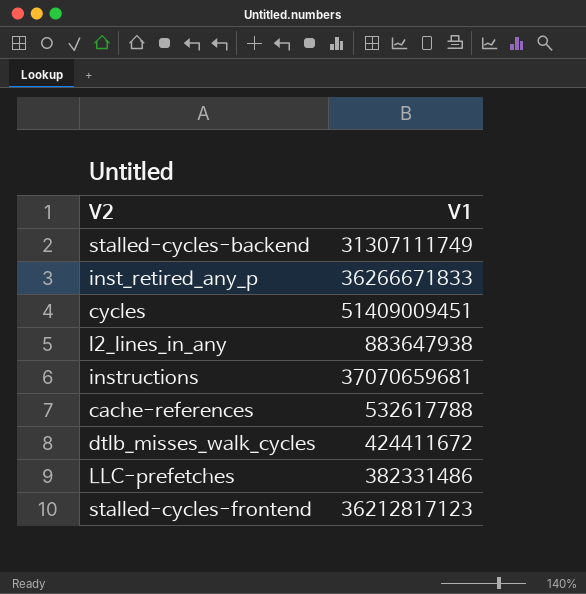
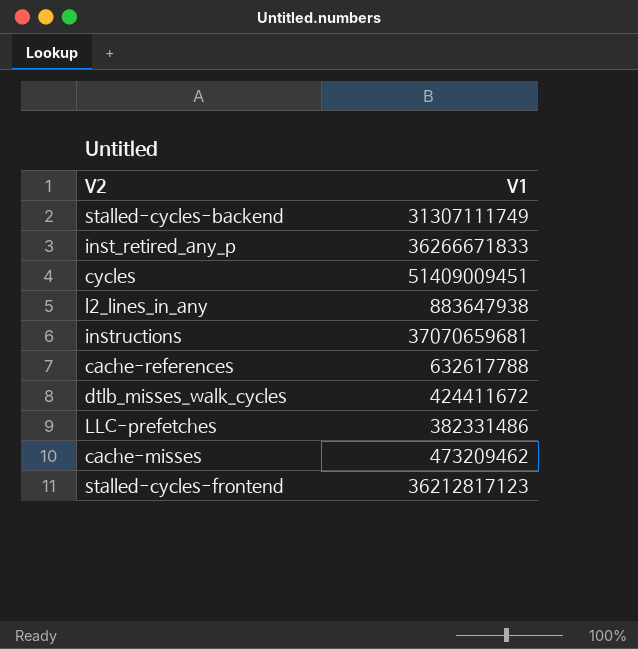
cache-references | V1: 532617788 -> 632617788
row cache-misses: none -> 473209462

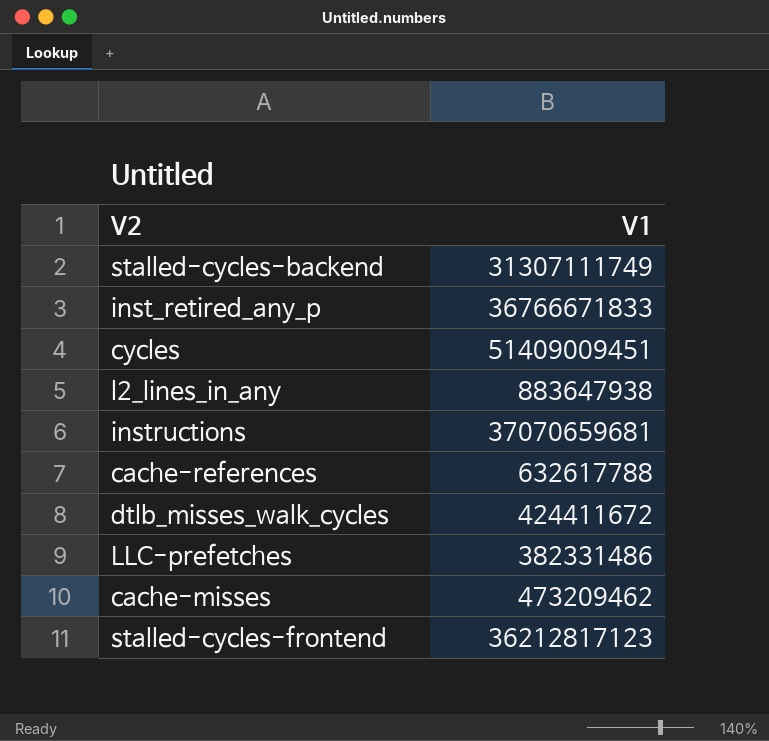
inst_retired_any_p | V1: 36266671833 -> 36766671833

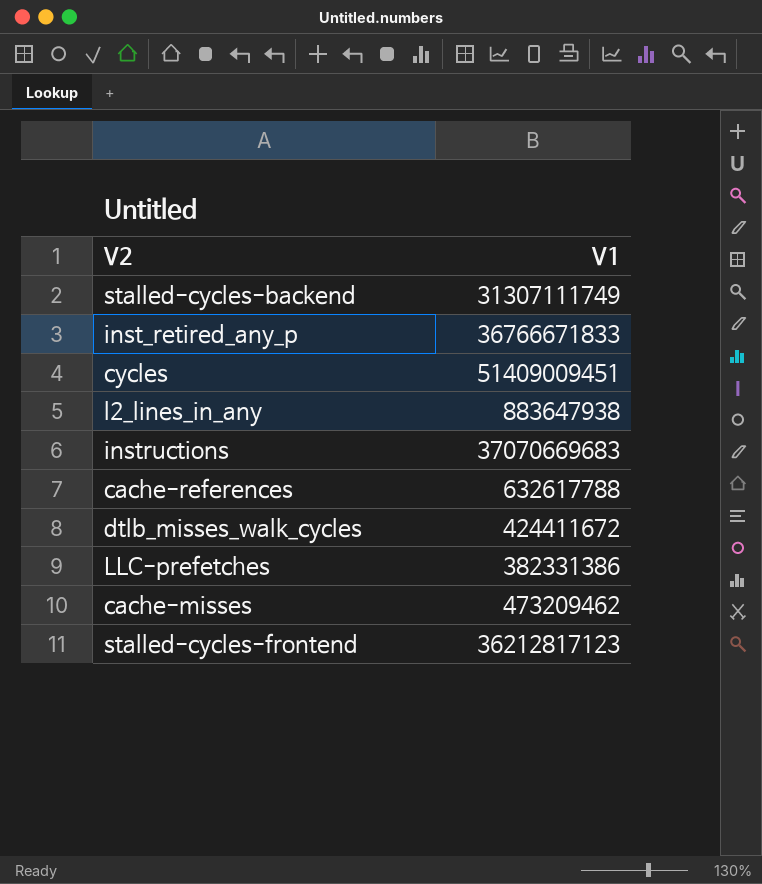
instructions | V1: 37070659681 -> 37070669683
LLC-prefetches | V1: 382331486 -> 382331386

